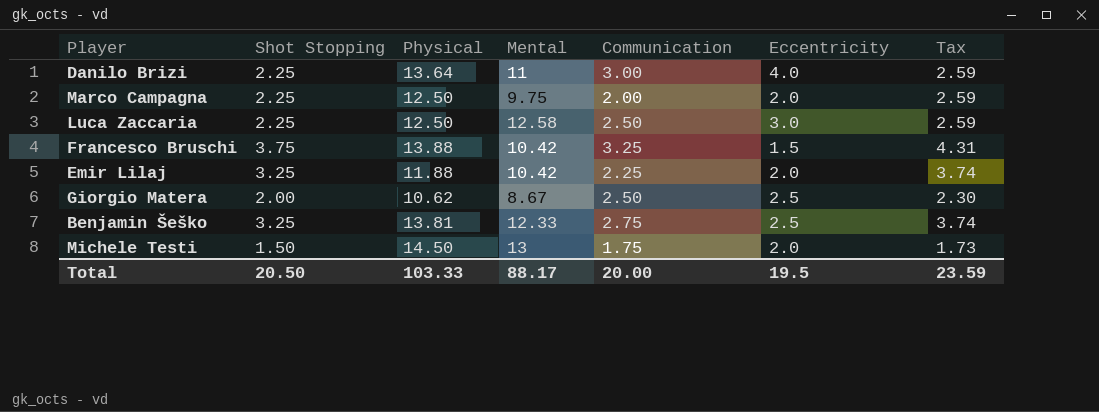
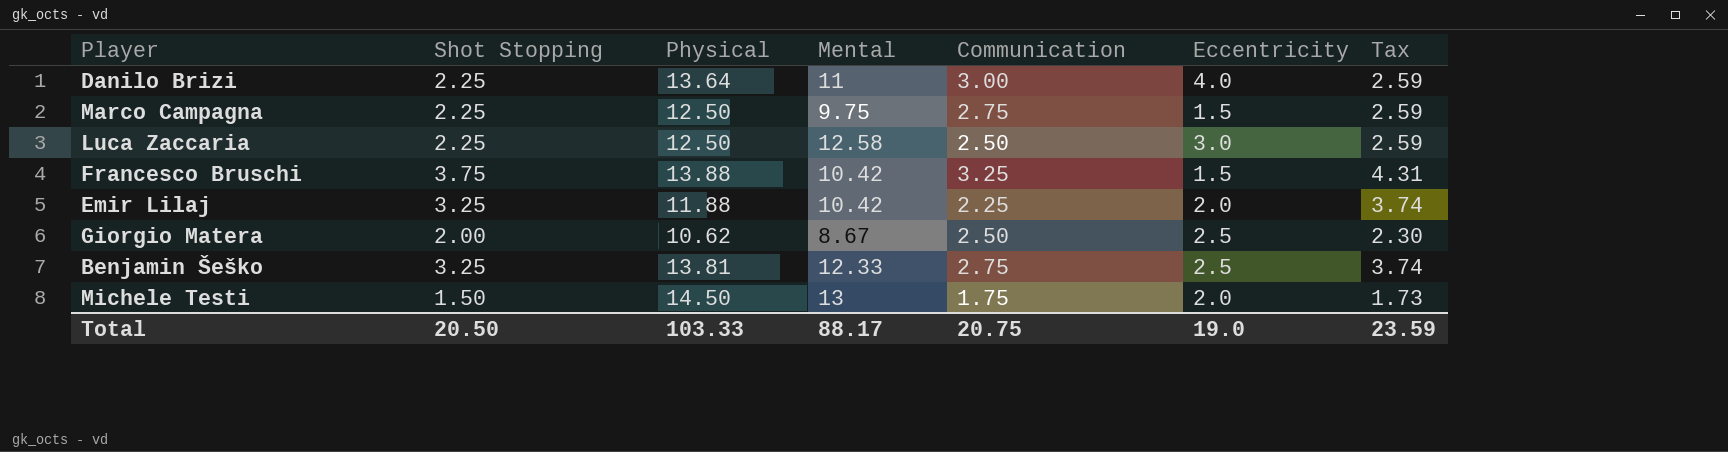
Marco Campagna | Communication: 2.00 -> 2.75
Marco Campagna | Eccentricity: 2.0 -> 1.5
Total | Communication: 20.00 -> 20.75
Total | Eccentricity: 19.5 -> 19.0

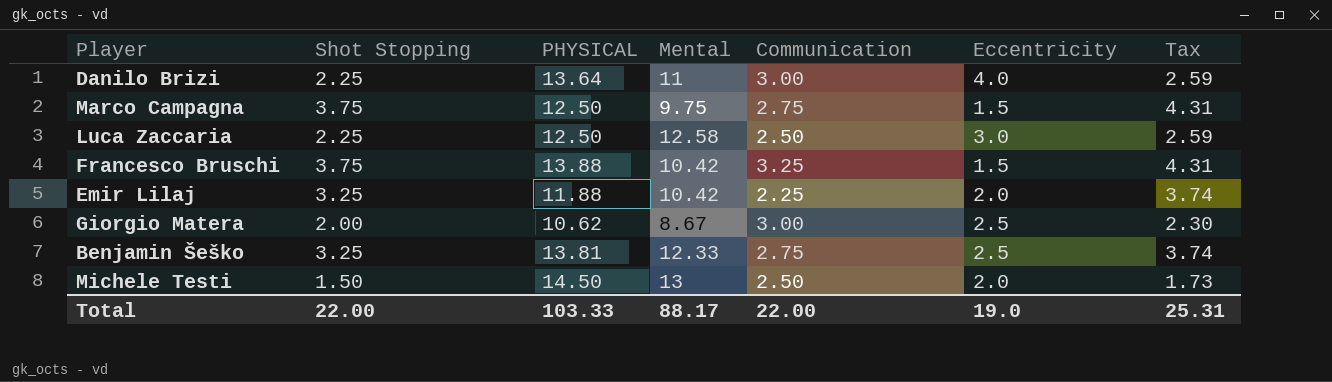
column name: Physical -> PHYSICAL
Marco Campagna | Shot Stopping: 2.25 -> 3.75
Marco Campagna | Tax: 2.59 -> 4.31
Giorgio Matera | Communication: 2.50 -> 3.00
Michele Testi | Communication: 1.75 -> 2.50
Total | Shot Stopping: 20.50 -> 22.00
Total | Communication: 20.75 -> 22.00
Total | Tax: 23.59 -> 25.31

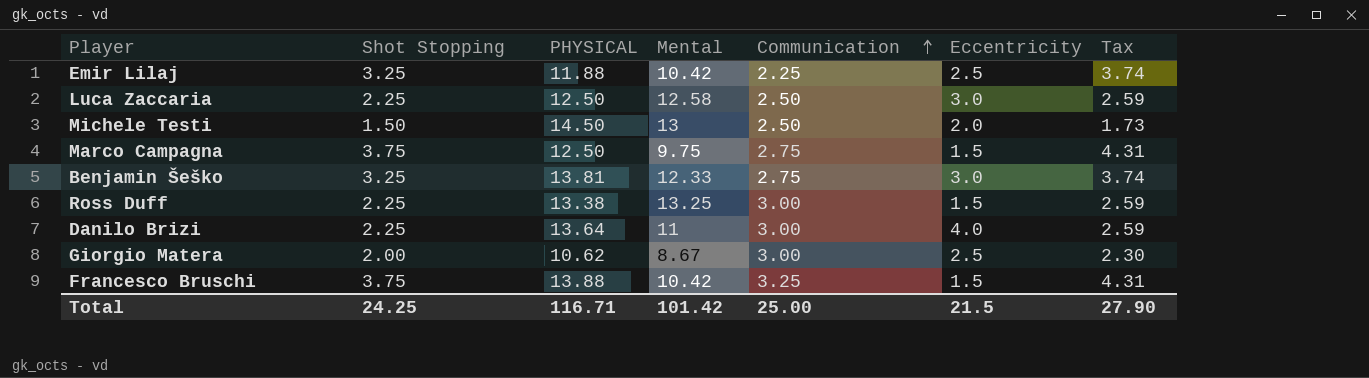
row order: none -> Communication ascending
Emir Lilaj | Eccentricity: 2.0 -> 2.5
Benjamin Šeško | Eccentricity: 2.5 -> 3.0
row Ross Duff: none -> 2.25 | 13.38 | 13.25 | 3.00 | 1.5 | 2.59
Total | Shot Stopping: 22.00 -> 24.25
Total | PHYSICAL: 103.33 -> 116.71
Total | Mental: 88.17 -> 101.42
Total | Communication: 22.00 -> 25.00
Total | Eccentricity: 19.0 -> 21.5
Total | Tax: 25.31 -> 27.90

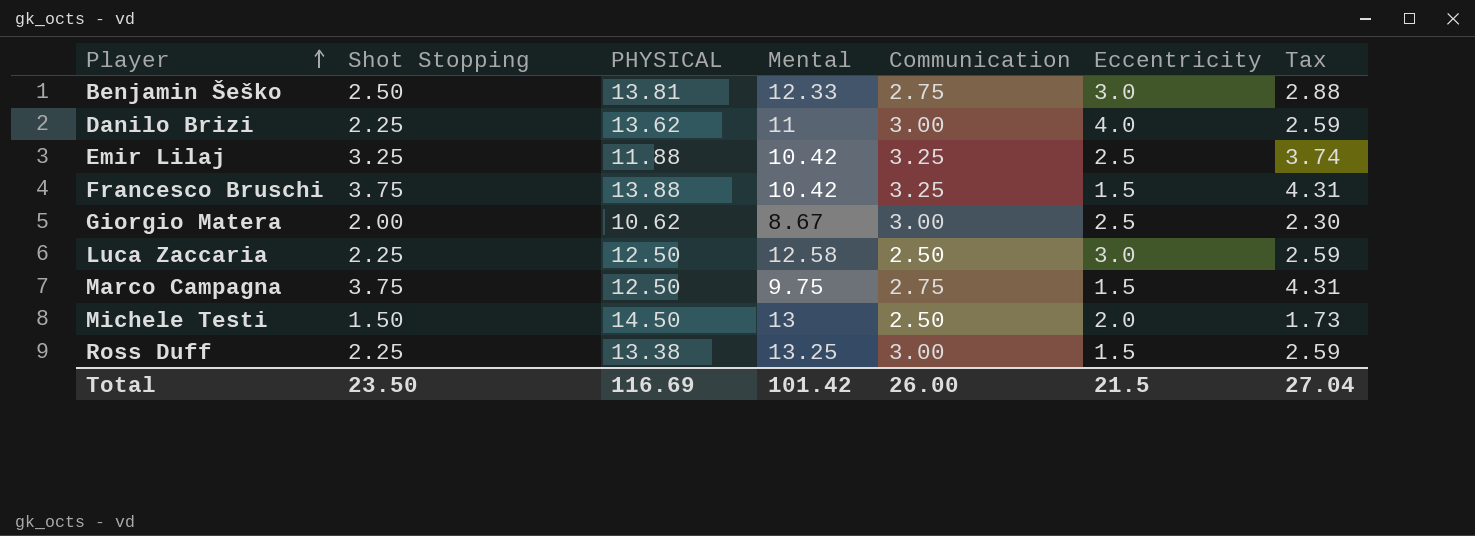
row order: Communication ascending -> Player ascending
Benjamin Šeško | Shot Stopping: 3.25 -> 2.50
Benjamin Šeško | Tax: 3.74 -> 2.88
Danilo Brizi | PHYSICAL: 13.64 -> 13.62
Emir Lilaj | Communication: 2.25 -> 3.25
Total | Shot Stopping: 24.25 -> 23.50
Total | PHYSICAL: 116.71 -> 116.69
Total | Communication: 25.00 -> 26.00
Total | Tax: 27.90 -> 27.04

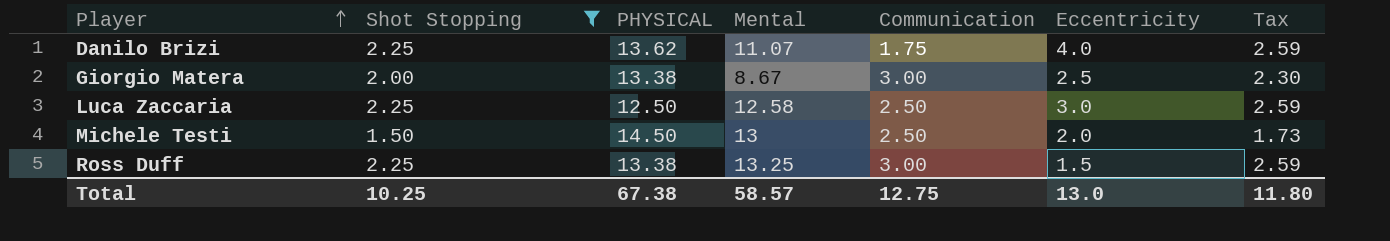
filter: none -> Shot Stopping <= 2.25
Danilo Brizi | Mental: 11 -> 11.07
Danilo Brizi | Communication: 3.00 -> 1.75
Giorgio Matera | PHYSICAL: 10.62 -> 13.38
Total | Shot Stopping: 23.50 -> 10.25
Total | PHYSICAL: 116.69 -> 67.38
Total | Mental: 101.42 -> 58.57
Total | Communication: 26.00 -> 12.75
Total | Eccentricity: 21.5 -> 13.0
Total | Tax: 27.04 -> 11.80

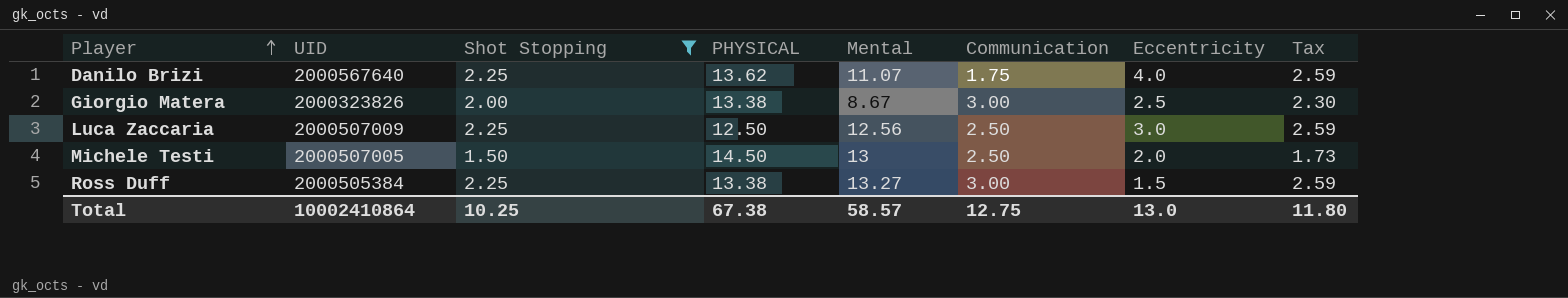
column UID | position: none -> 2
Luca Zaccaria | Mental: 12.58 -> 12.56
Ross Duff | Mental: 13.25 -> 13.27

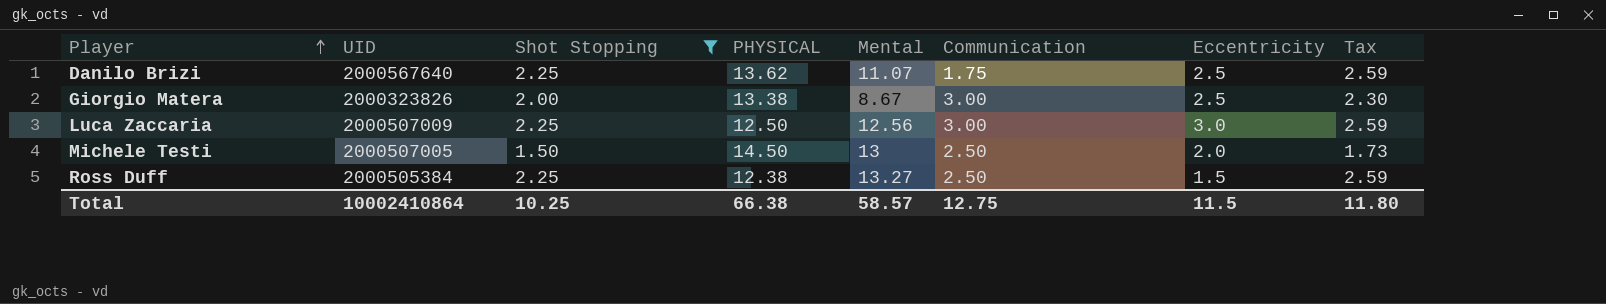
Danilo Brizi | Eccentricity: 4.0 -> 2.5
Luca Zaccaria | Communication: 2.50 -> 3.00
Ross Duff | PHYSICAL: 13.38 -> 12.38
Ross Duff | Communication: 3.00 -> 2.50
Total | PHYSICAL: 67.38 -> 66.38
Total | Eccentricity: 13.0 -> 11.5

